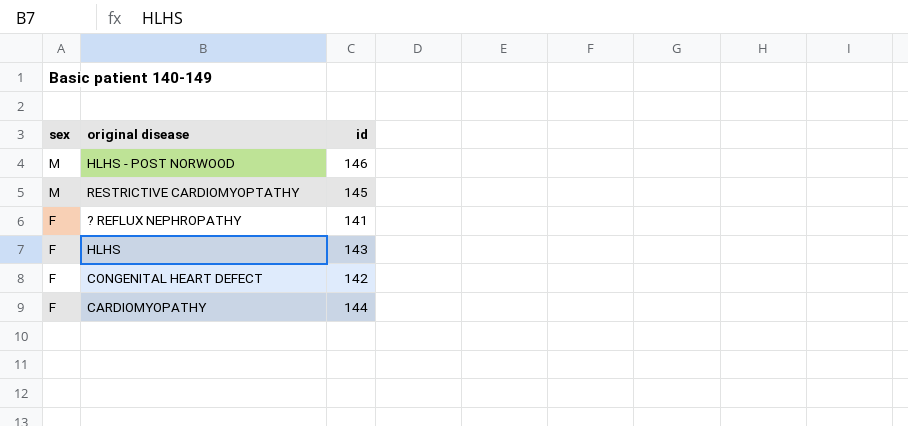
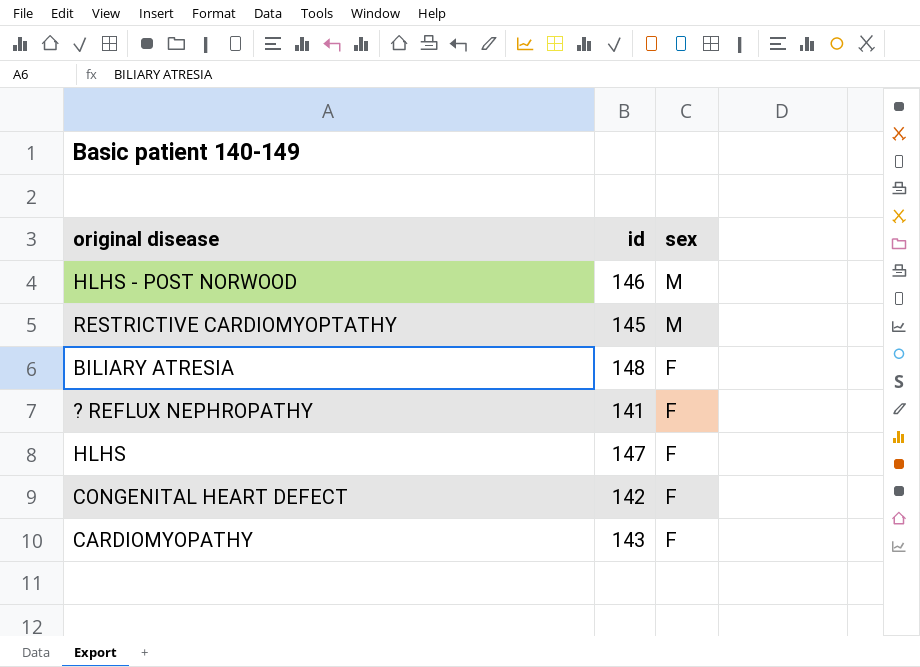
column sex | position: 1 -> 3
row BILIARY ATRESIA: none -> 148 | F
HLHS | id: 143 -> 147
CARDIOMYOPATHY | id: 144 -> 143

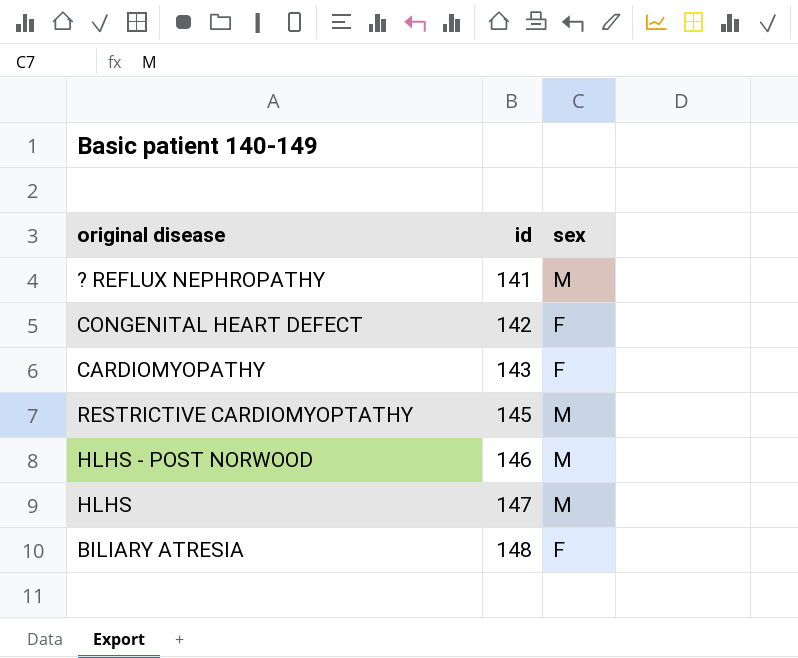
row order: sex descending -> id ascending
? REFLUX NEPHROPATHY | sex: F -> M
HLHS | sex: F -> M

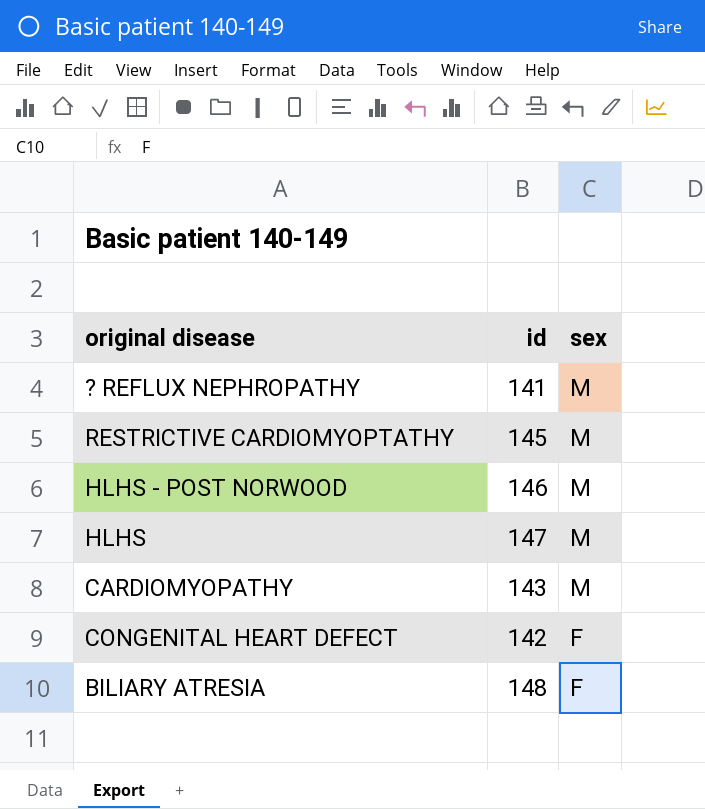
row order: id ascending -> sex descending
CARDIOMYOPATHY | sex: F -> M

